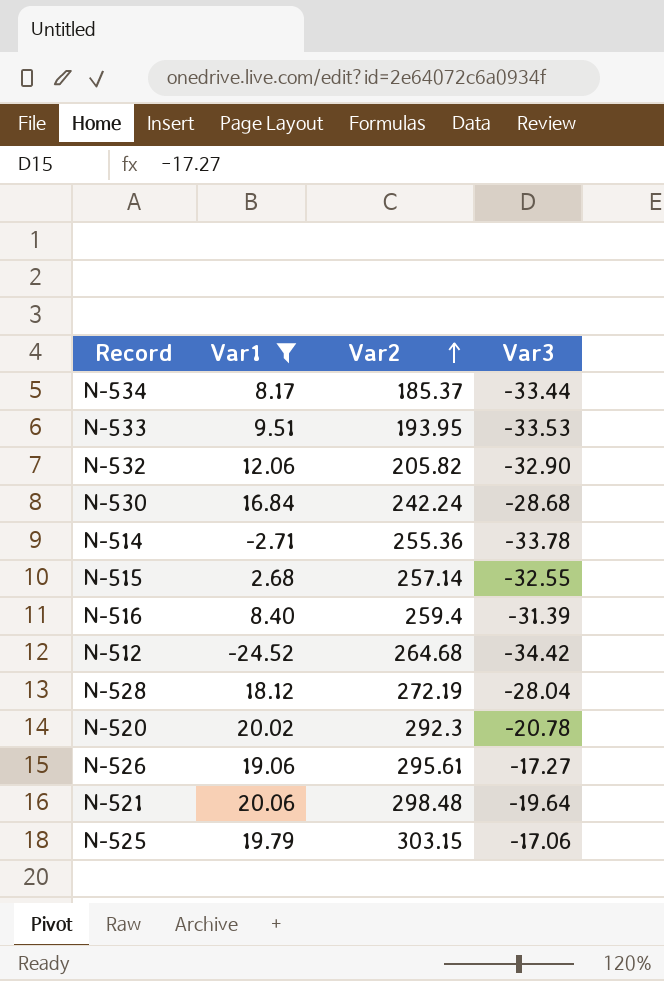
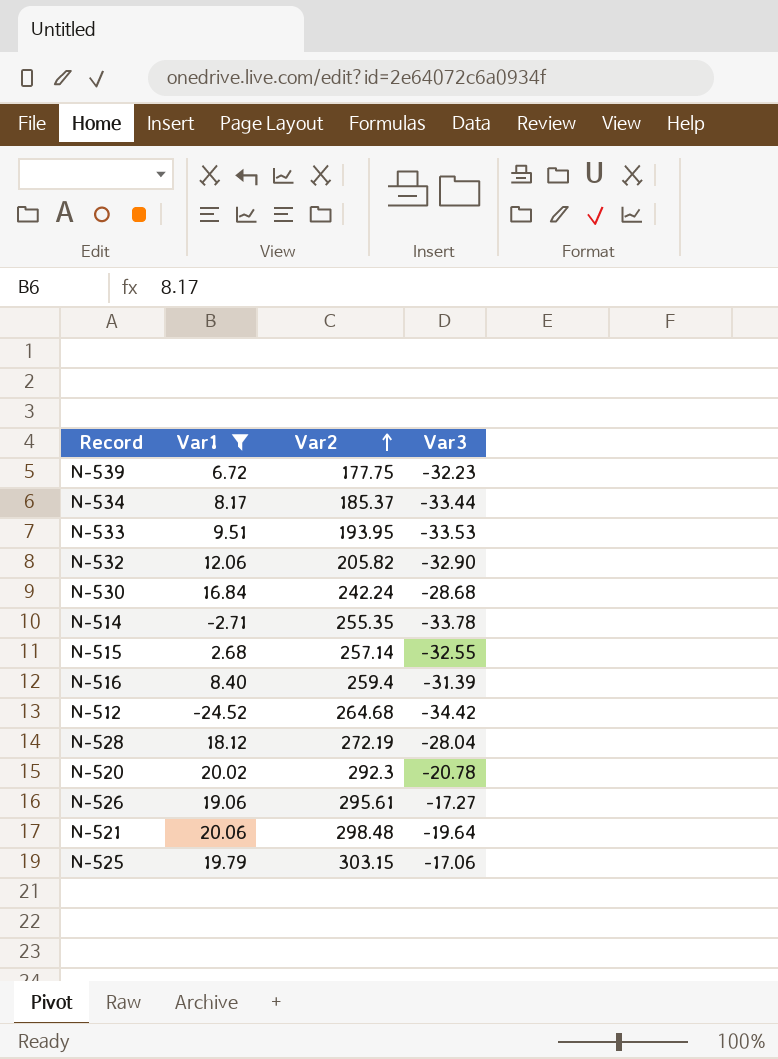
row N-539: none -> 6.72 | 177.75 | -32.23
N-514 | Var2: 255.36 -> 255.35

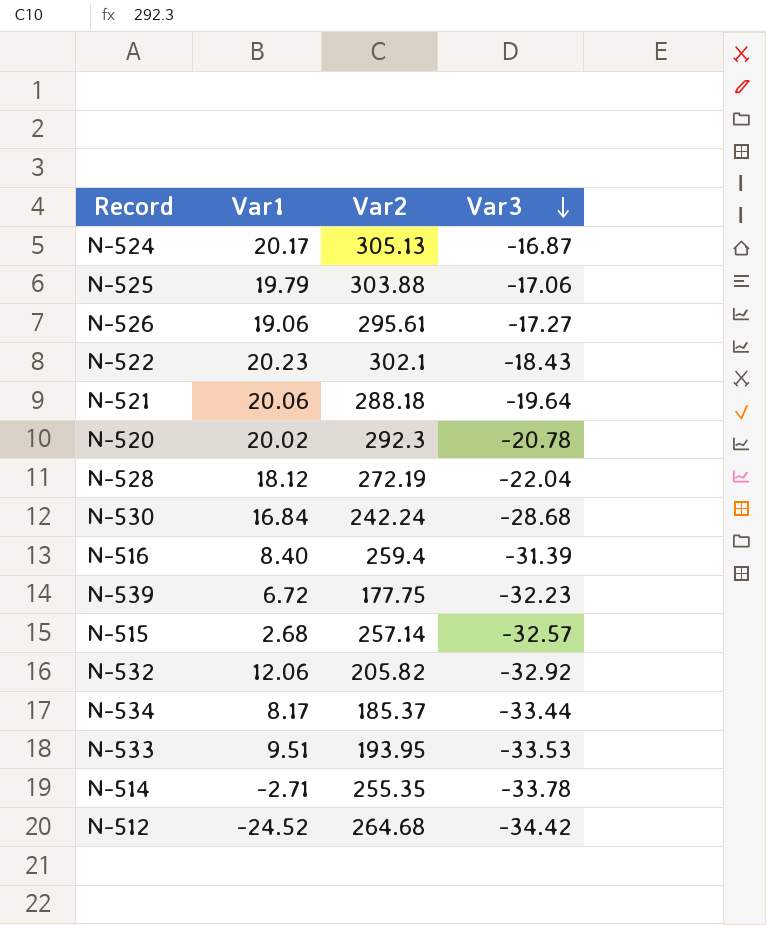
filter: Var1 <= 20.06 -> none
row order: Var2 ascending -> Var3 descending
N-525 | Var2: 303.15 -> 303.88
N-521 | Var2: 298.48 -> 288.18
N-528 | Var3: -28.04 -> -22.04
N-515 | Var3: -32.55 -> -32.57
N-532 | Var3: -32.90 -> -32.92

